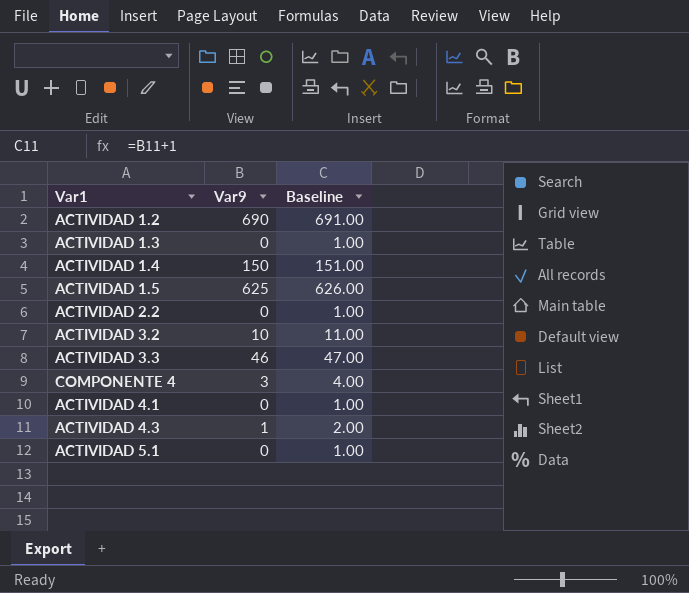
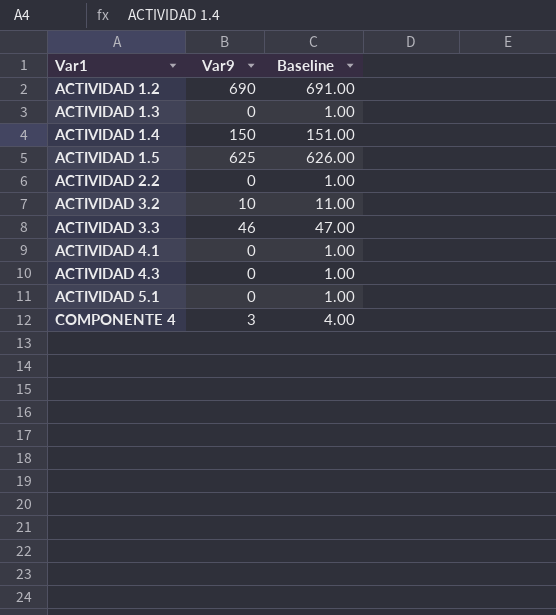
row order: none -> Var1 ascending
ACTIVIDAD 4.3 | Var9: 1 -> 0
ACTIVIDAD 4.3 | Baseline: 2.00 -> 1.00

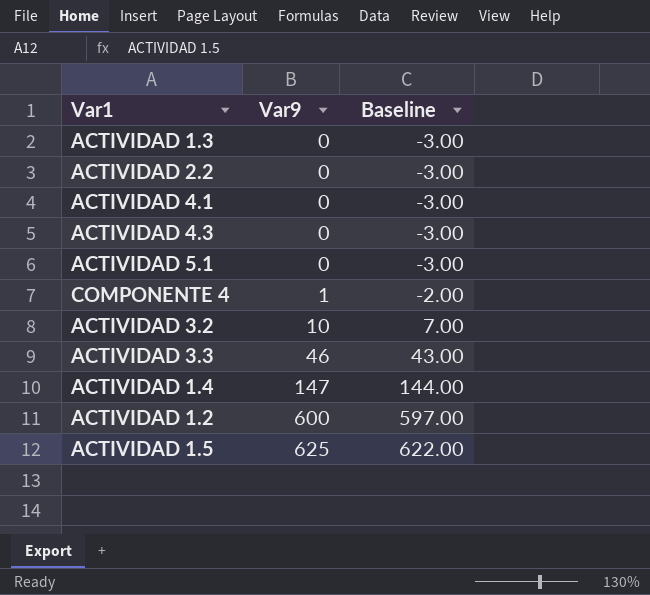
row order: Var1 ascending -> Var9 ascending
column Baseline | formula: [Var9] + 1 -> [Var9] - 3
COMPONENTE 4 | Var9: 3 -> 1
ACTIVIDAD 1.4 | Var9: 150 -> 147
ACTIVIDAD 1.2 | Var9: 690 -> 600

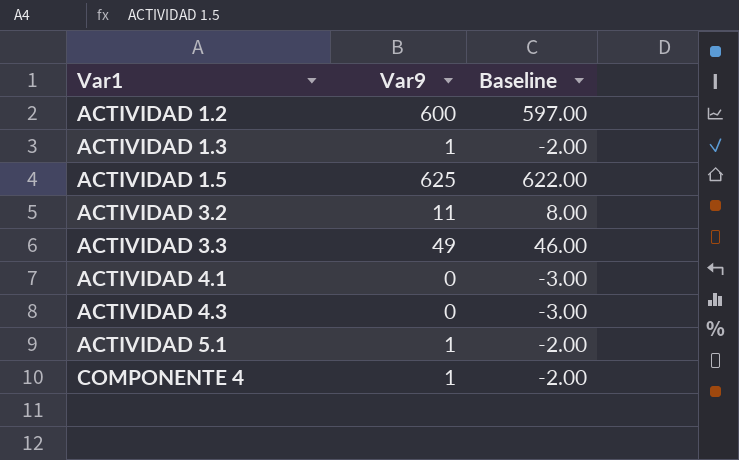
row order: Var9 ascending -> Var1 ascending
row ACTIVIDAD 2.2: 0 | -3.00 -> none
row ACTIVIDAD 1.4: 147 | 144.00 -> none
ACTIVIDAD 1.3 | Var9: 0 -> 1
ACTIVIDAD 1.3 | Baseline: -3.00 -> -2.00
ACTIVIDAD 3.2 | Var9: 10 -> 11
ACTIVIDAD 3.2 | Baseline: 7.00 -> 8.00
ACTIVIDAD 3.3 | Var9: 46 -> 49
ACTIVIDAD 3.3 | Baseline: 43.00 -> 46.00
ACTIVIDAD 5.1 | Var9: 0 -> 1
ACTIVIDAD 5.1 | Baseline: -3.00 -> -2.00

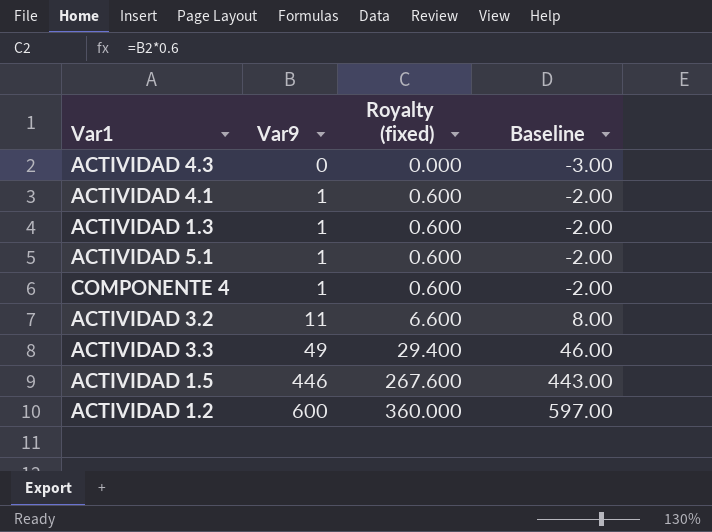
row order: Var1 ascending -> Var9 ascending
column Royalty (fixed) | formula: none -> [Var9] * 0.6
ACTIVIDAD 4.1 | Var9: 0 -> 1
ACTIVIDAD 4.1 | Baseline: -3.00 -> -2.00
ACTIVIDAD 1.5 | Var9: 625 -> 446
ACTIVIDAD 1.5 | Baseline: 622.00 -> 443.00

